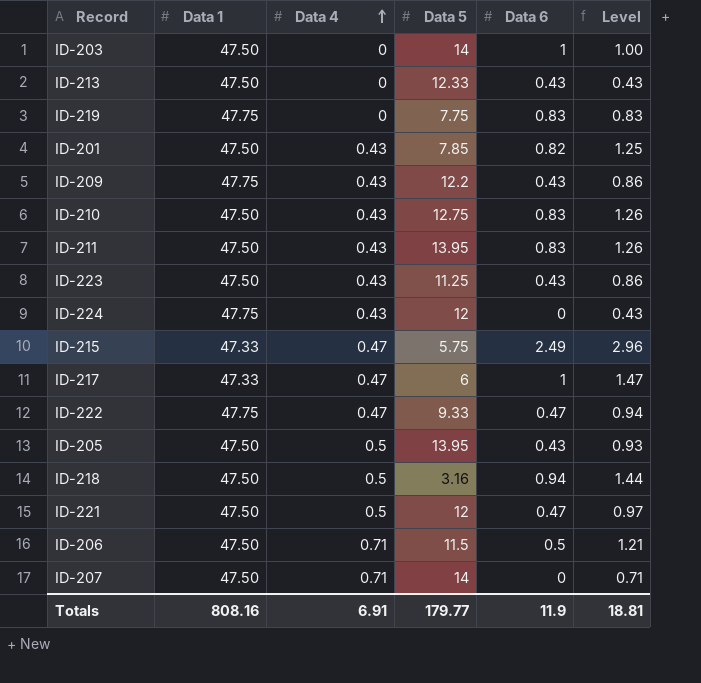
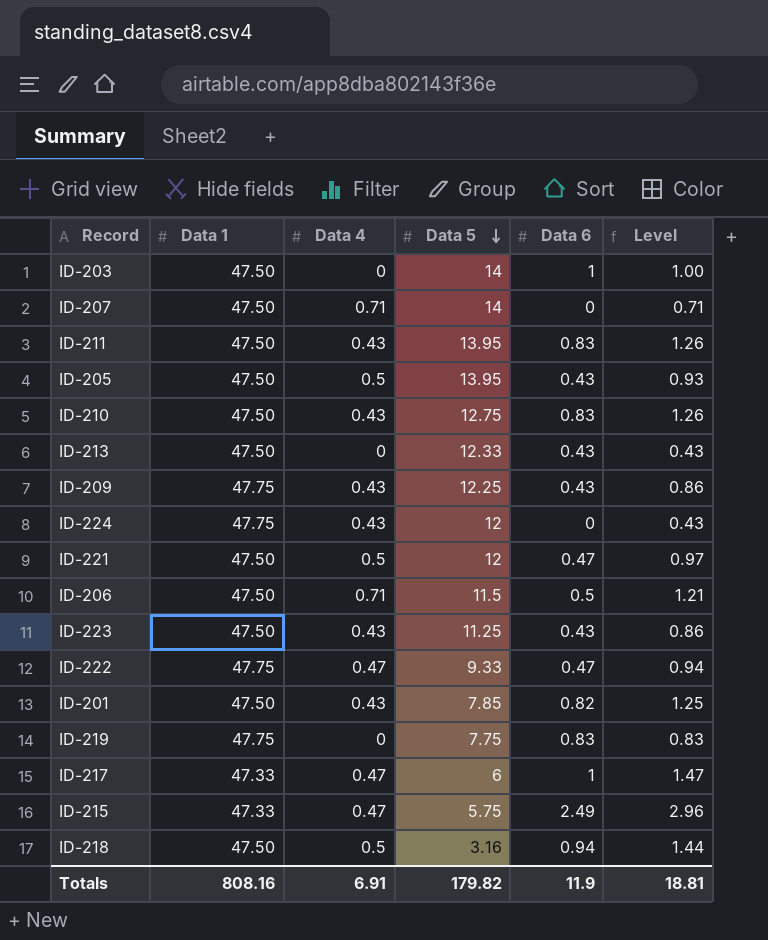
row order: Data 4 ascending -> Data 5 descending
ID-209 | Data 5: 12.2 -> 12.25
Totals | Data 5: 179.77 -> 179.82

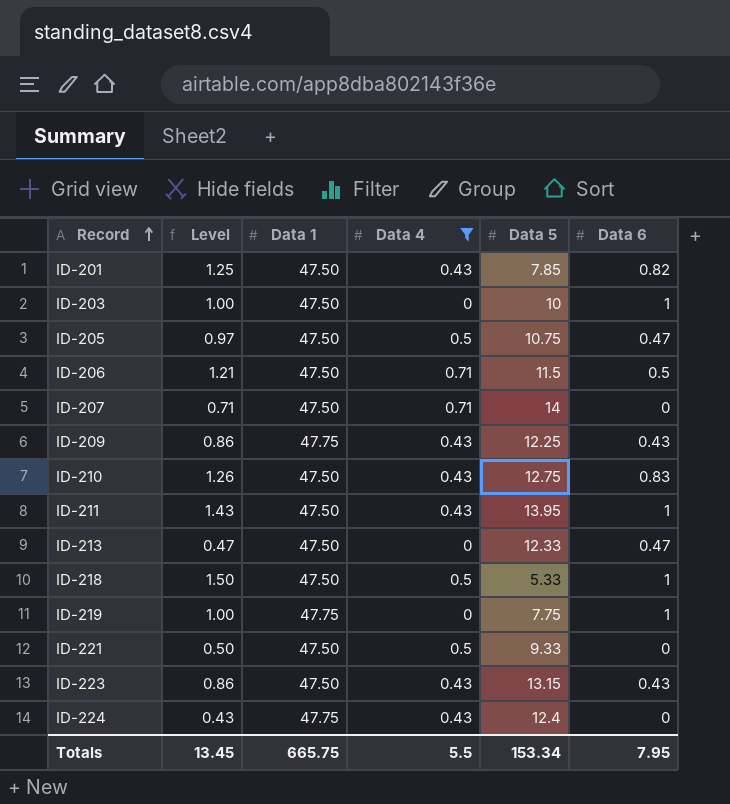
filter: none -> Data 4 != 0.47
row order: Data 5 descending -> Record ascending
column Level | position: 6 -> 2
ID-203 | Data 5: 14 -> 10
ID-205 | Level: 0.93 -> 0.97
ID-205 | Data 5: 13.95 -> 10.75
ID-205 | Data 6: 0.43 -> 0.47
ID-211 | Level: 1.26 -> 1.43
ID-211 | Data 6: 0.83 -> 1
ID-213 | Level: 0.43 -> 0.47
ID-213 | Data 6: 0.43 -> 0.47
ID-218 | Level: 1.44 -> 1.50
ID-218 | Data 5: 3.16 -> 5.33
ID-218 | Data 6: 0.94 -> 1
ID-219 | Level: 0.83 -> 1.00
ID-219 | Data 6: 0.83 -> 1
ID-221 | Level: 0.97 -> 0.50
ID-221 | Data 5: 12 -> 9.33
ID-221 | Data 6: 0.47 -> 0
ID-223 | Data 5: 11.25 -> 13.15
ID-224 | Data 5: 12 -> 12.4
Totals | Level: 18.81 -> 13.45
Totals | Data 1: 808.16 -> 665.75
Totals | Data 4: 6.91 -> 5.5
Totals | Data 5: 179.82 -> 153.34
Totals | Data 6: 11.9 -> 7.95

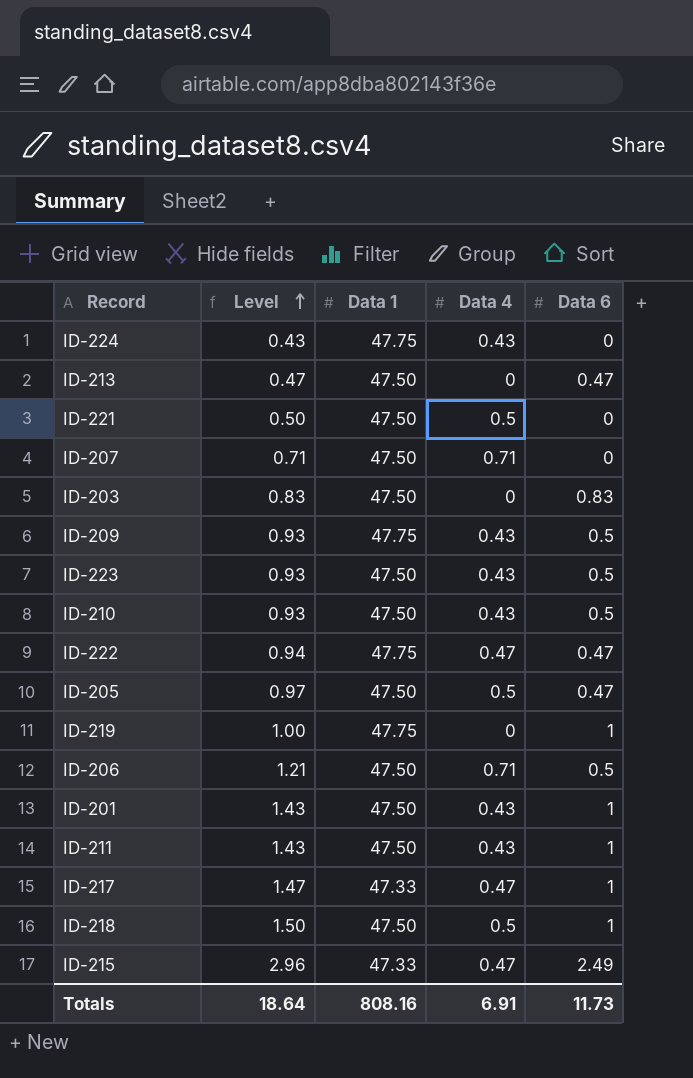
filter: Data 4 != 0.47 -> none
row order: Record ascending -> Level ascending
column Data 5 | position: 5 -> none
ID-203 | Level: 1.00 -> 0.83
ID-203 | Data 6: 1 -> 0.83
ID-209 | Level: 0.86 -> 0.93
ID-209 | Data 6: 0.43 -> 0.5
ID-223 | Level: 0.86 -> 0.93
ID-223 | Data 6: 0.43 -> 0.5
ID-210 | Level: 1.26 -> 0.93
ID-210 | Data 6: 0.83 -> 0.5
ID-201 | Level: 1.25 -> 1.43
ID-201 | Data 6: 0.82 -> 1
Totals | Level: 13.45 -> 18.64
Totals | Data 1: 665.75 -> 808.16
Totals | Data 4: 5.5 -> 6.91
Totals | Data 6: 7.95 -> 11.73

